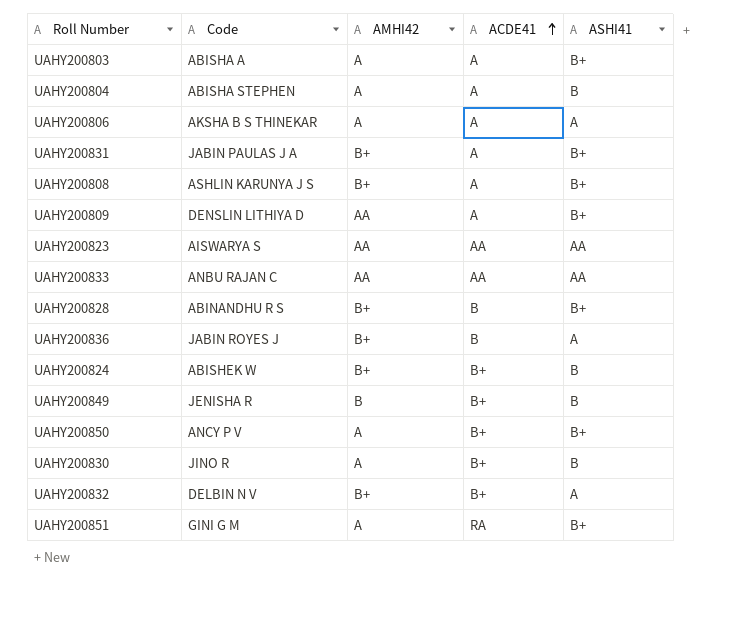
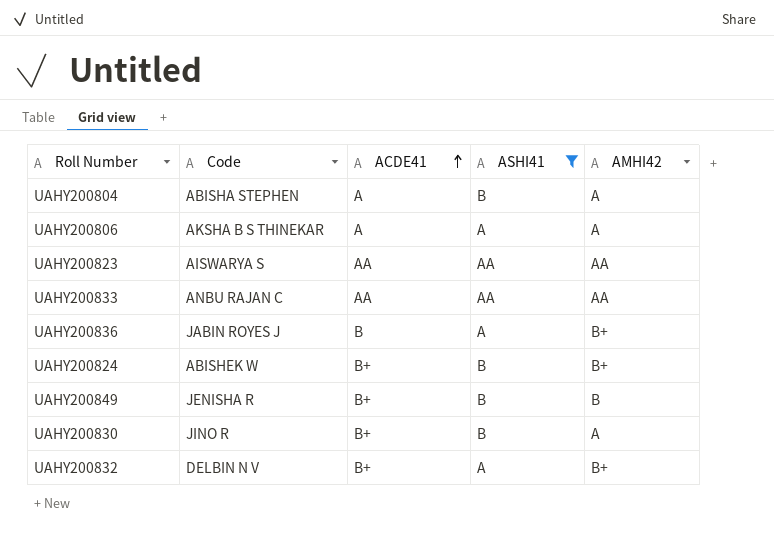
filter: none -> ASHI41 != B+
column AMHI42 | position: 3 -> 5

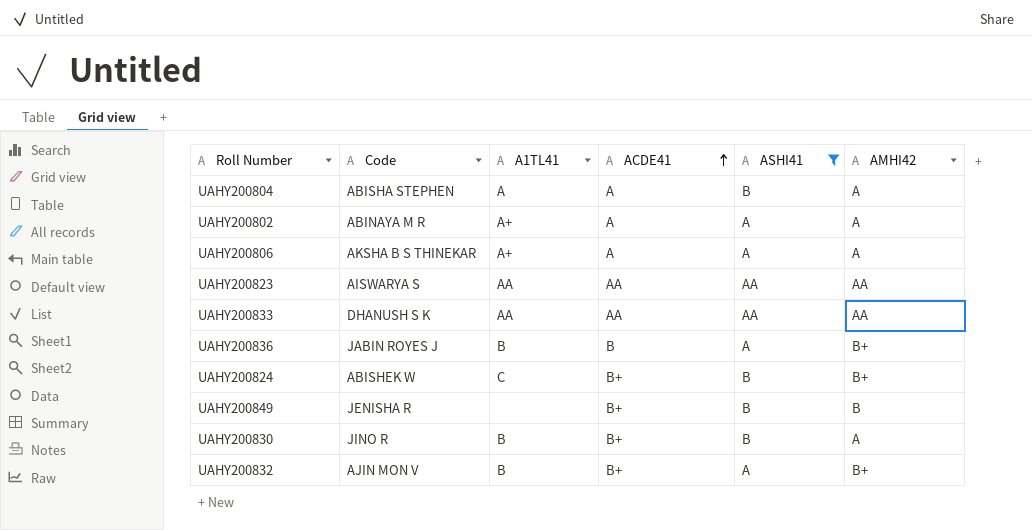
column A1TL41 | position: none -> 3
row UAHY200802: none -> ABINAYA M R | A+ | A | A | A
UAHY200833 | Code: ANBU RAJAN C -> DHANUSH S K
UAHY200832 | Code: DELBIN N V -> AJIN MON V

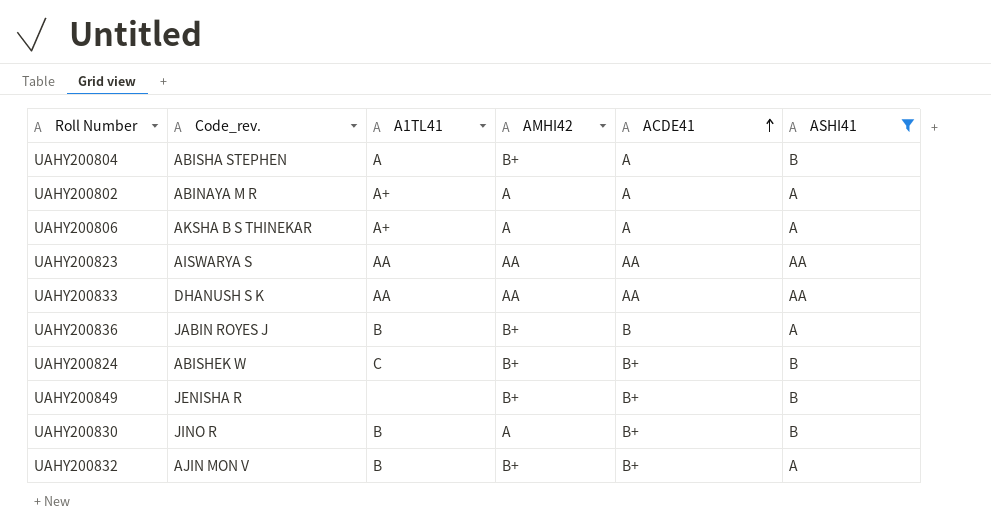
column name: Code -> Code_rev.
column AMHI42 | position: 6 -> 4
UAHY200804 | AMHI42: A -> B+
UAHY200849 | AMHI42: B -> B+

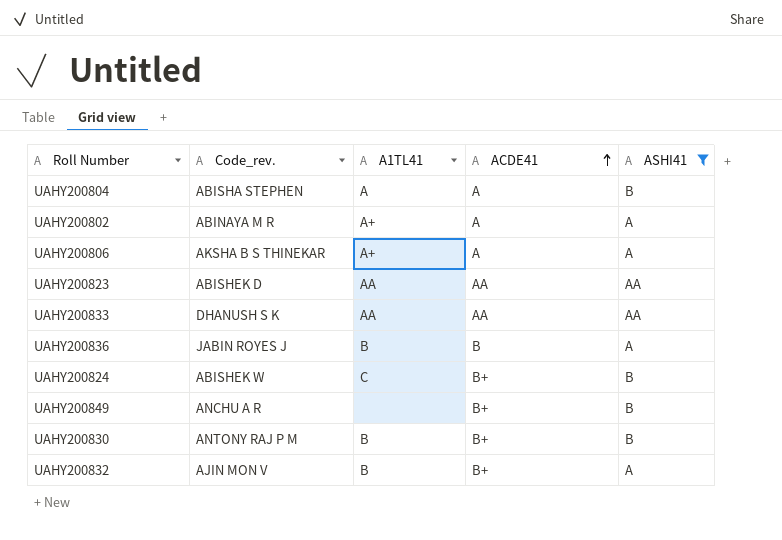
column AMHI42 | position: 4 -> none
UAHY200823 | Code_rev.: AISWARYA S -> ABISHEK D
UAHY200849 | Code_rev.: JENISHA R -> ANCHU A R
UAHY200830 | Code_rev.: JINO R -> ANTONY RAJ P M

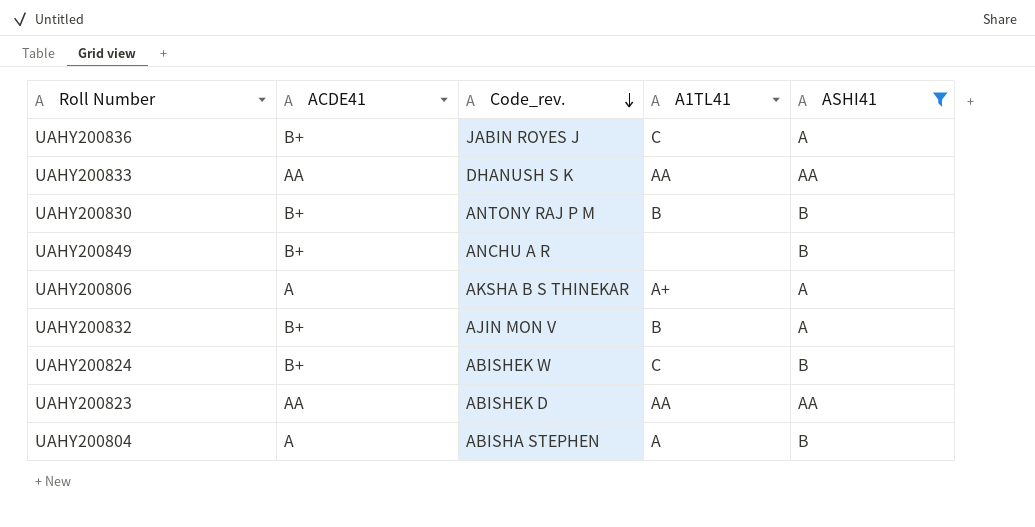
row order: ACDE41 ascending -> Code_rev. descending
column ACDE41 | position: 4 -> 2
row UAHY200802: ABINAYA M R | A+ | A | A -> none
UAHY200836 | ACDE41: B -> B+
UAHY200836 | A1TL41: B -> C

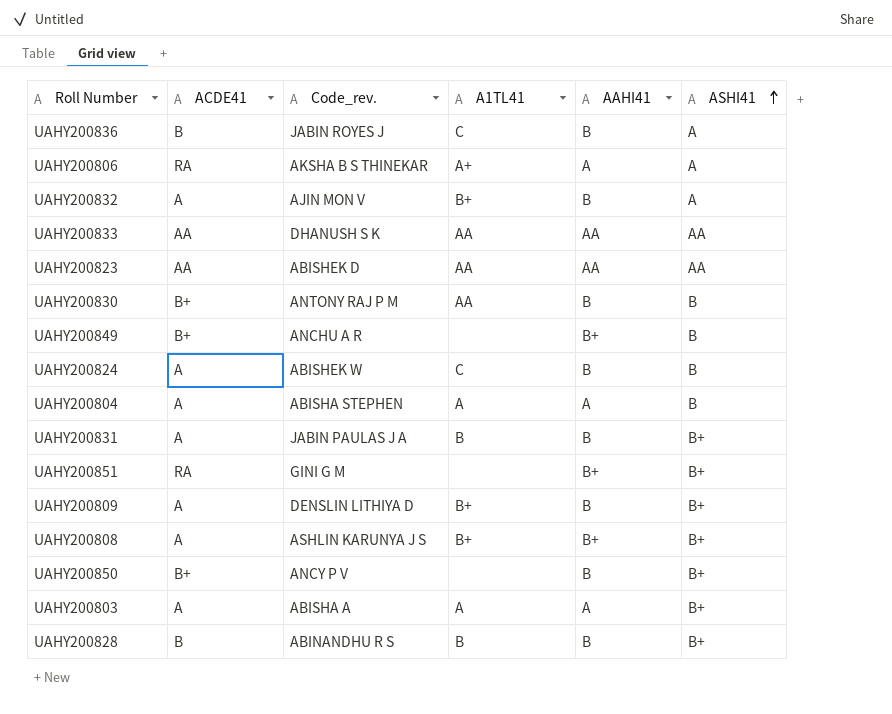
filter: ASHI41 != B+ -> none
row order: Code_rev. descending -> ASHI41 ascending
column AAHI41 | position: none -> 5
UAHY200836 | ACDE41: B+ -> B
UAHY200806 | ACDE41: A -> RA
UAHY200832 | ACDE41: B+ -> A
UAHY200832 | A1TL41: B -> B+
UAHY200830 | A1TL41: B -> AA
UAHY200824 | ACDE41: B+ -> A

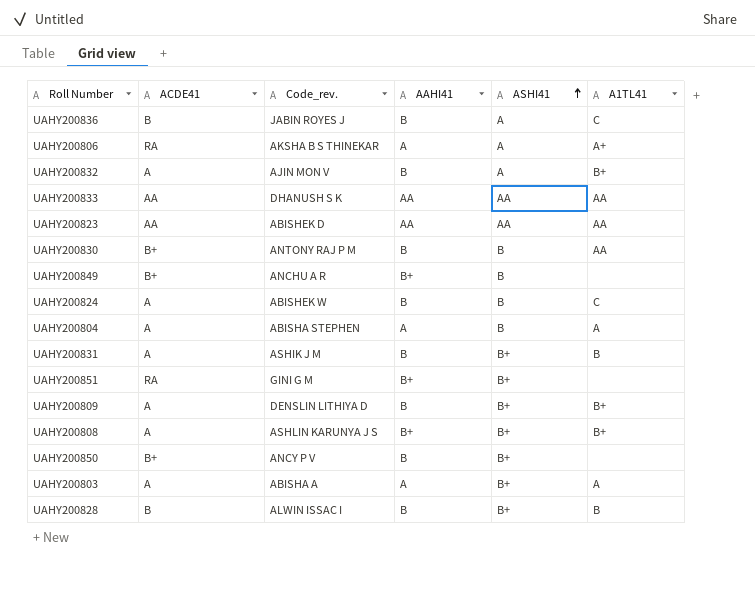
column A1TL41 | position: 4 -> 6
UAHY200831 | Code_rev.: JABIN PAULAS J A -> ASHIK J M
UAHY200828 | Code_rev.: ABINANDHU R S -> ALWIN ISSAC I

